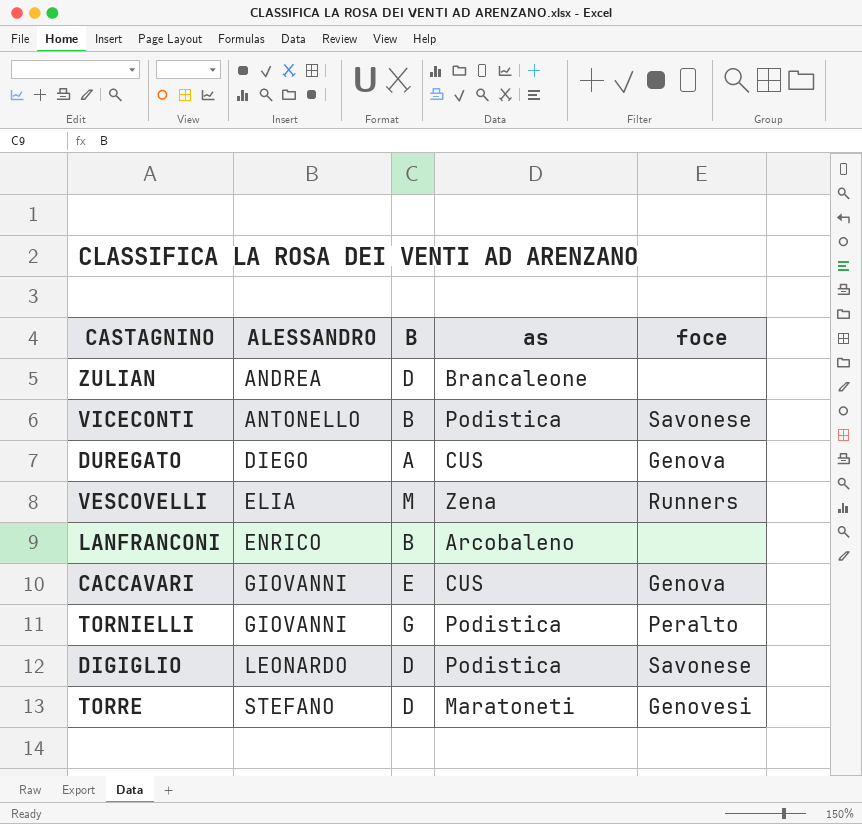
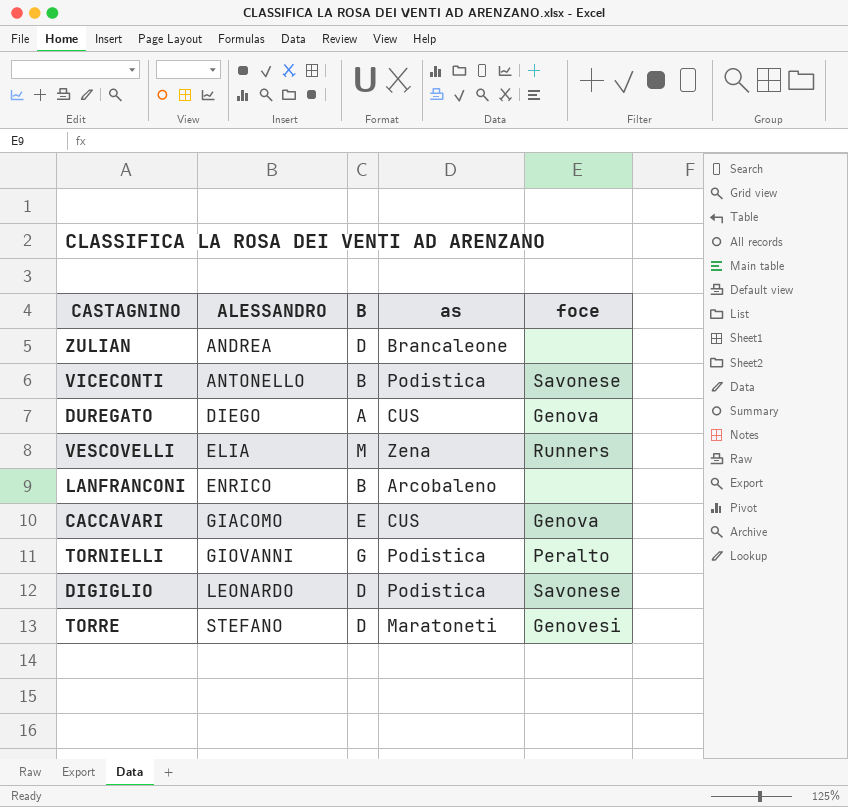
CACCAVARI | ALESSANDRO: GIOVANNI -> GIACOMO

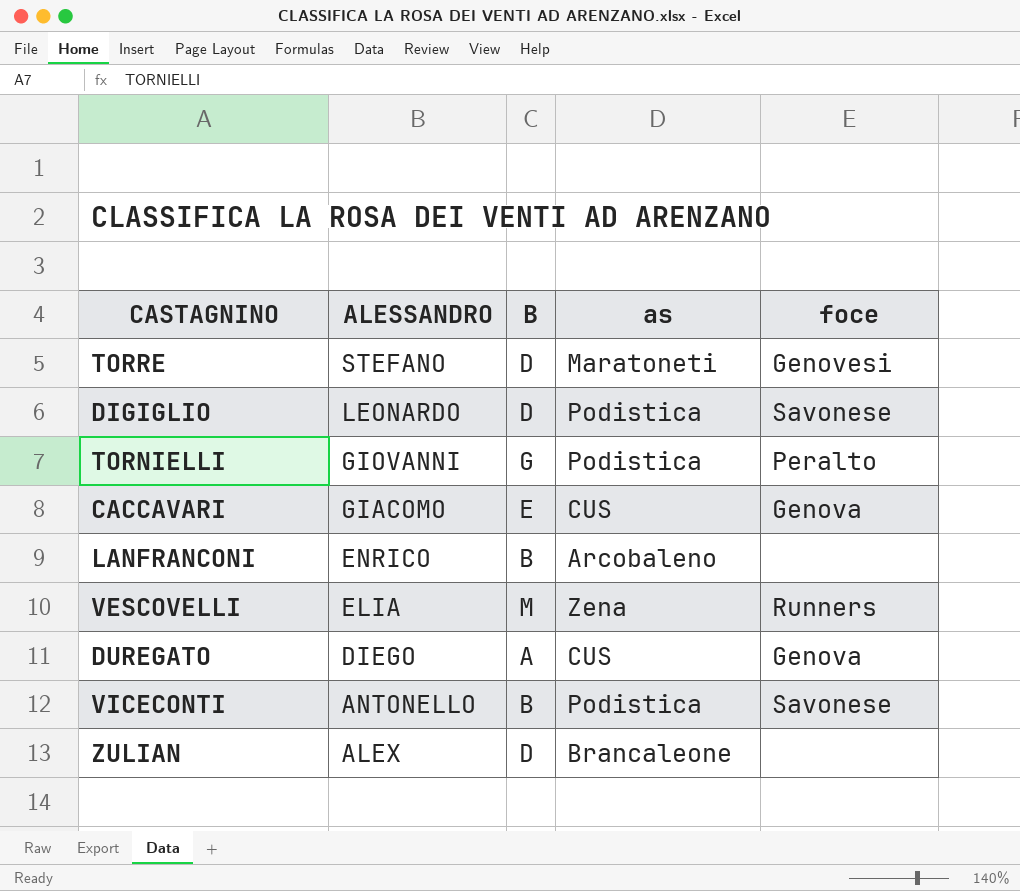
row order: ALESSANDRO ascending -> ALESSANDRO descending
ZULIAN | ALESSANDRO: ANDREA -> ALEX

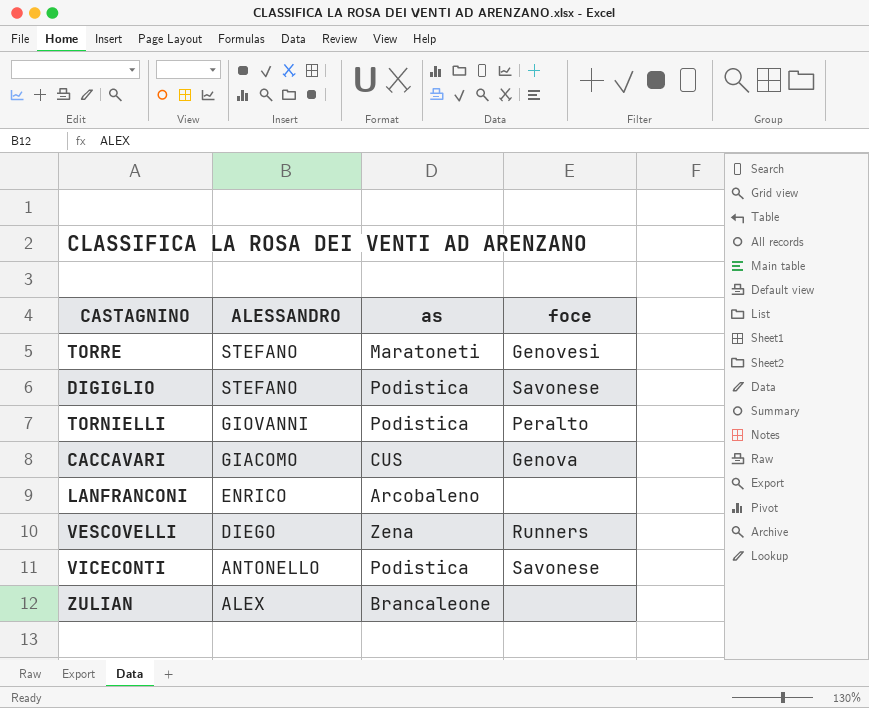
column B | position: 3 -> none
row DUREGATO: DIEGO | A | CUS | Genova -> none
DIGIGLIO | ALESSANDRO: LEONARDO -> STEFANO
VESCOVELLI | ALESSANDRO: ELIA -> DIEGO

